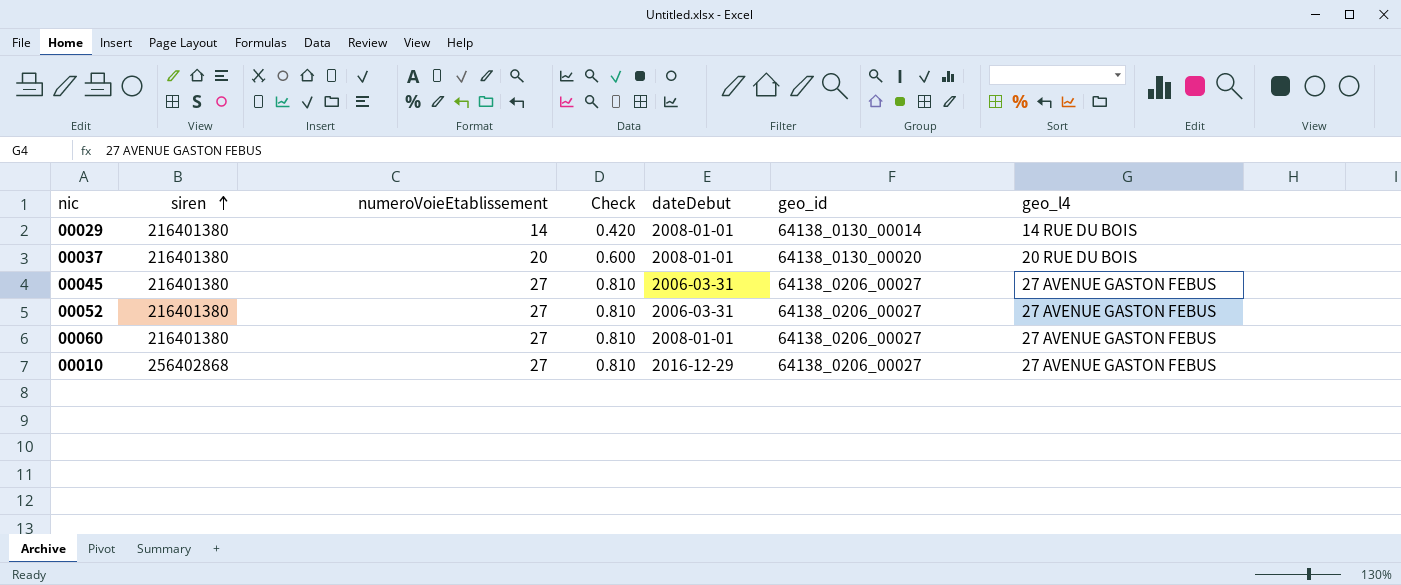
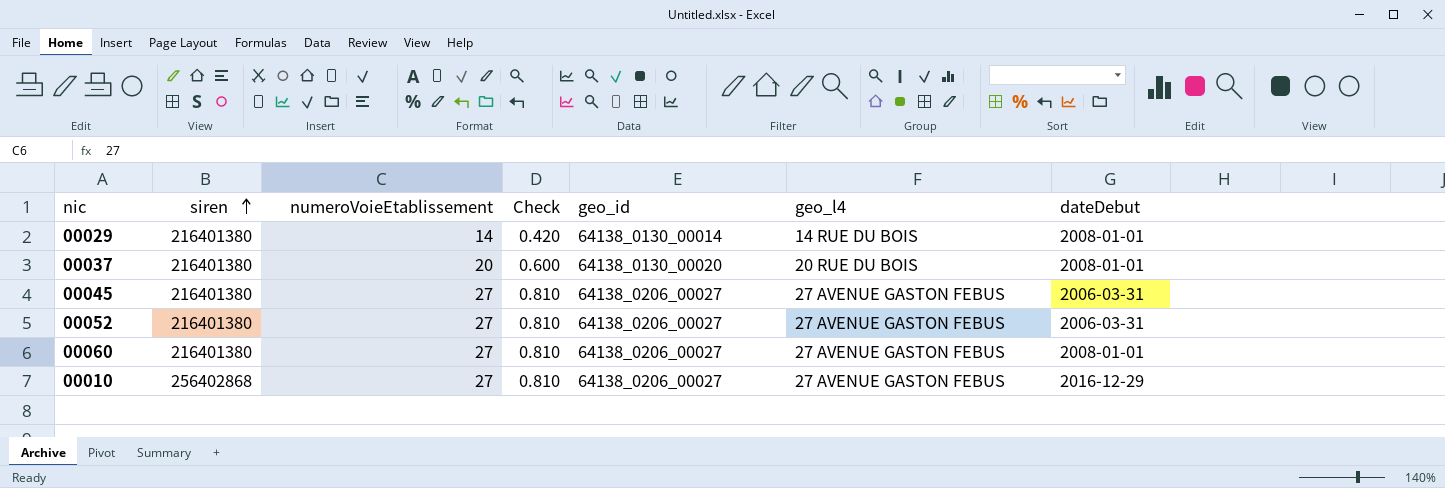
column dateDebut | position: 5 -> 7

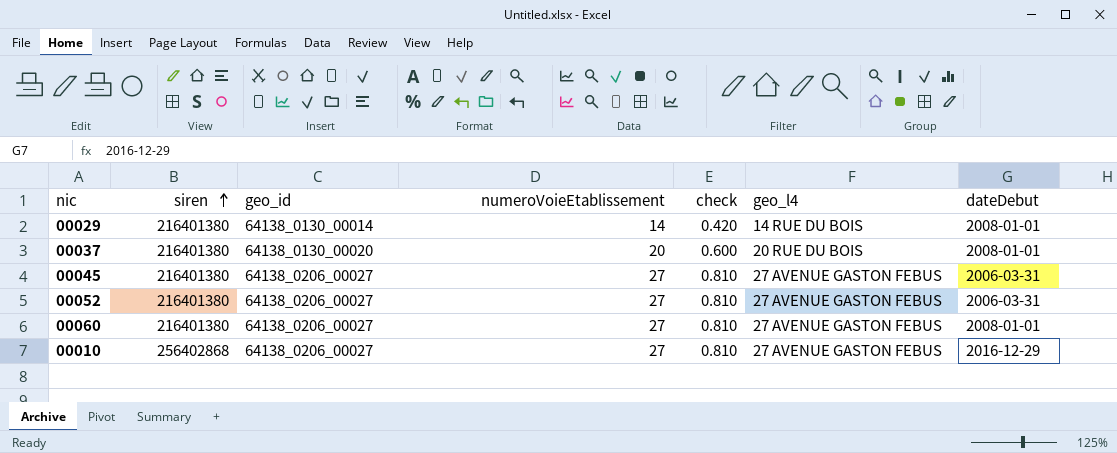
column geo_id | position: 5 -> 3
column name: Check -> check

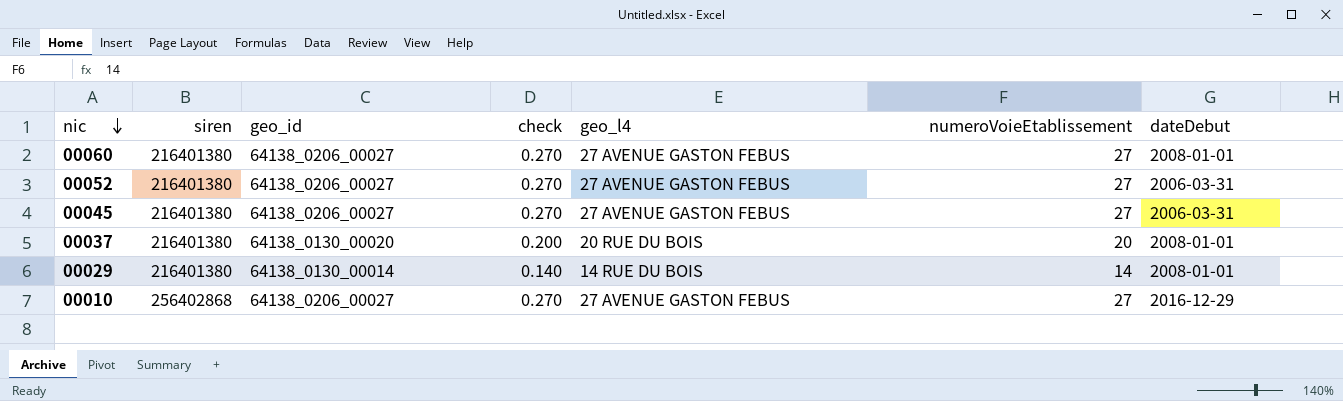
row order: siren ascending -> nic descending
column check | formula: [numeroVoieEtablissement] * 0.03 -> [numeroVoieEtablissement] * 0.01
column numeroVoieEtablissement | position: 4 -> 6

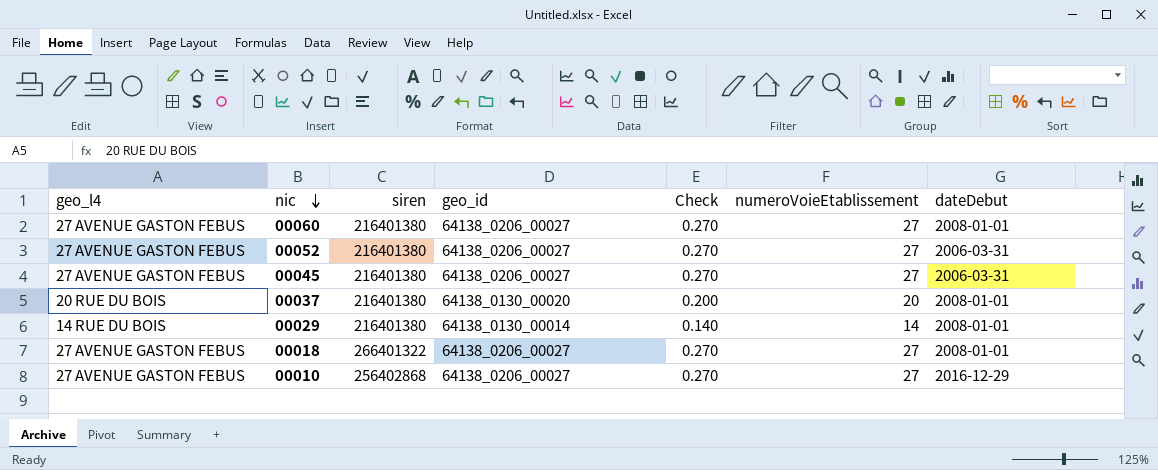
column geo_l4 | position: 5 -> 1
column name: check -> Check
row 00018: none -> 27 AVENUE GASTON FEBUS | 266401322 | 64138_0206_00027 | 0.270 | 27 | 2008-01-01

